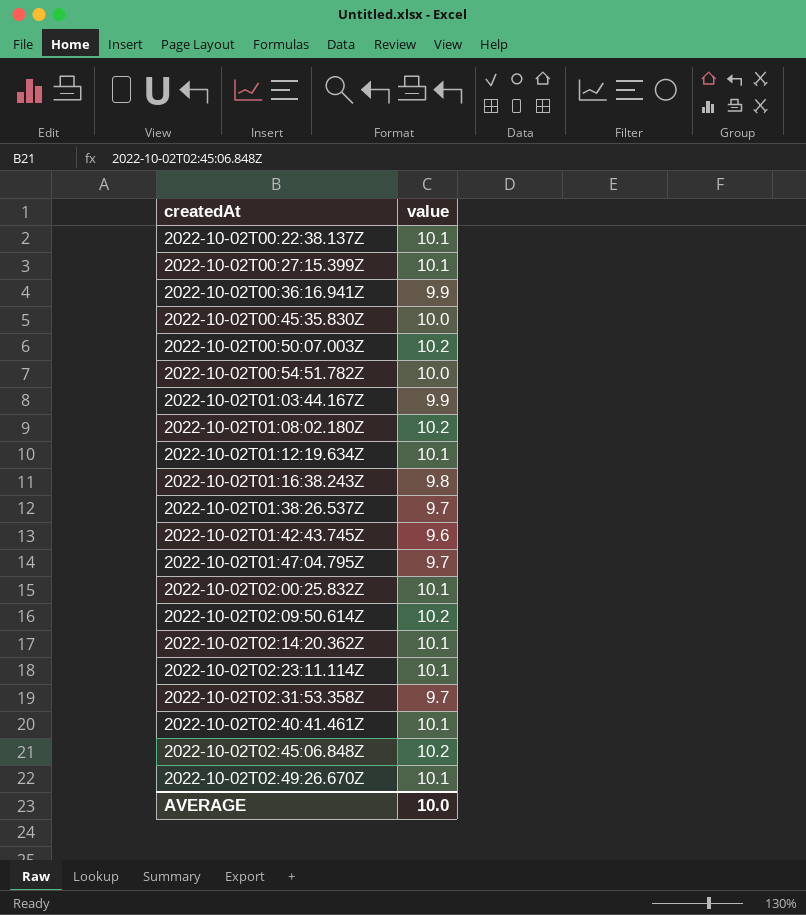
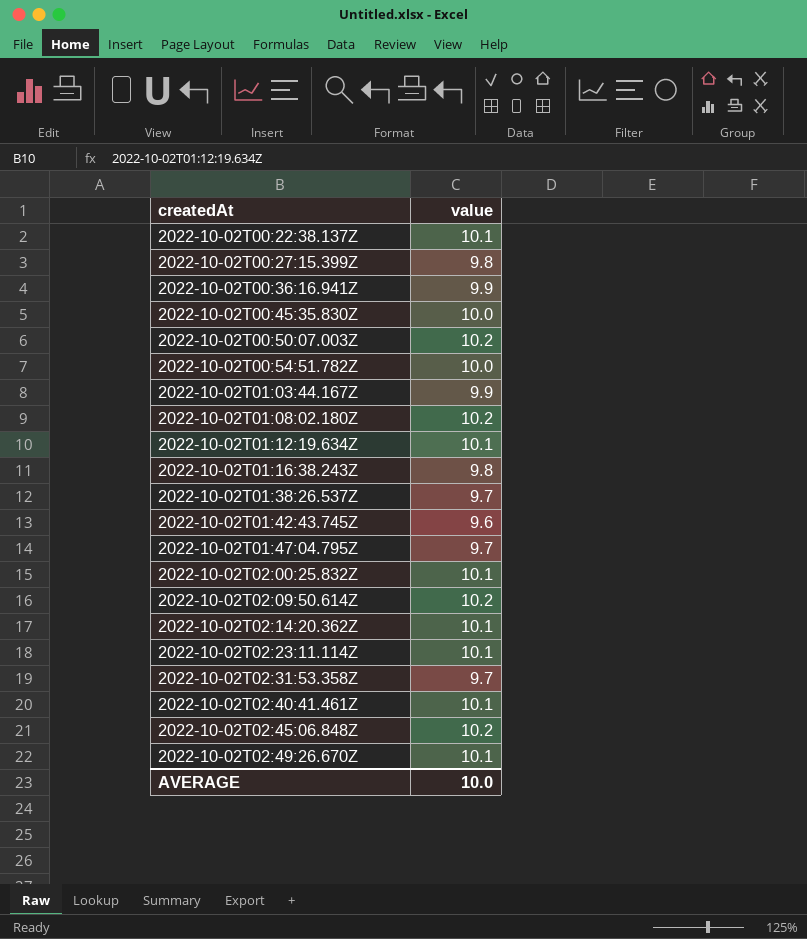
2022-10-02T00:27:15.399Z | value: 10.1 -> 9.8

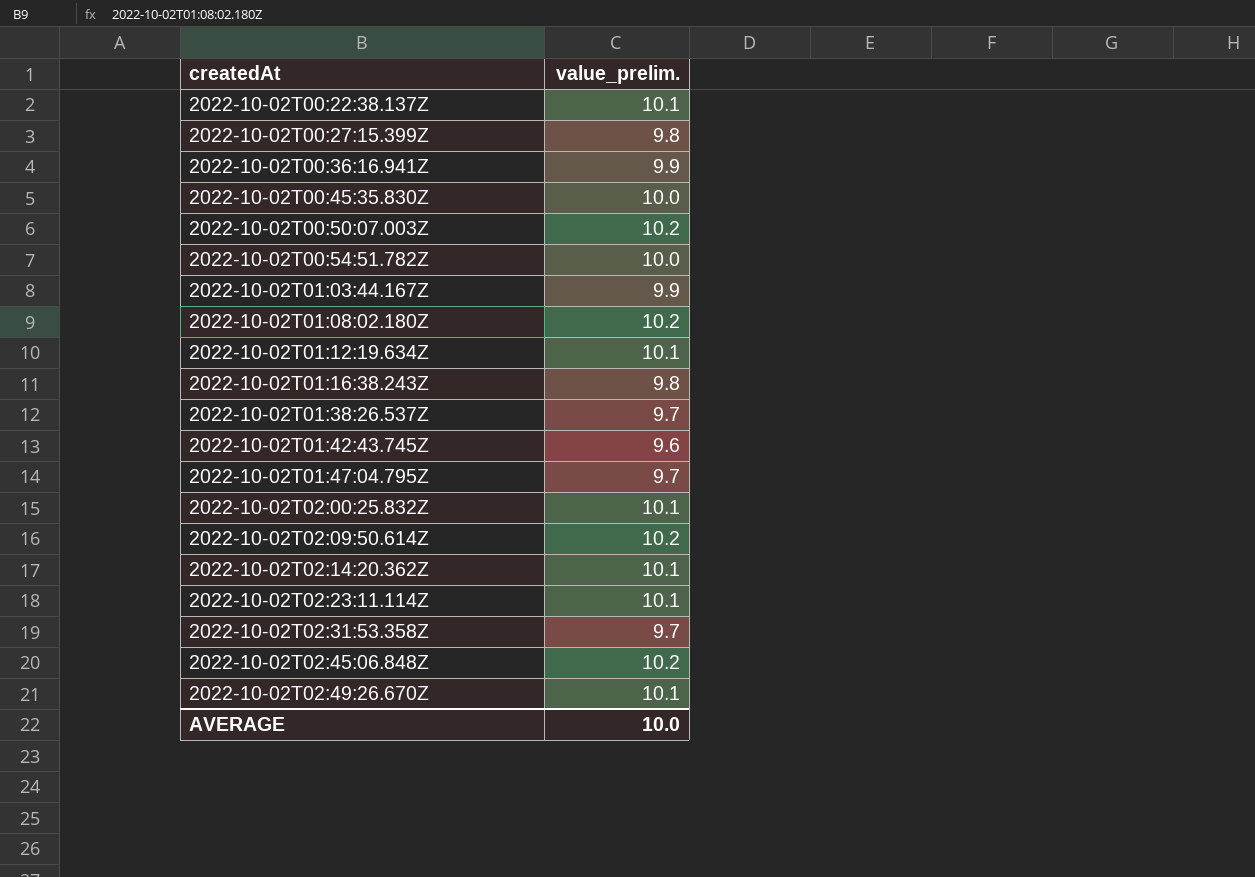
column name: value -> value_prelim.
row 2022-10-02T02:40:41.461Z: 10.1 -> none

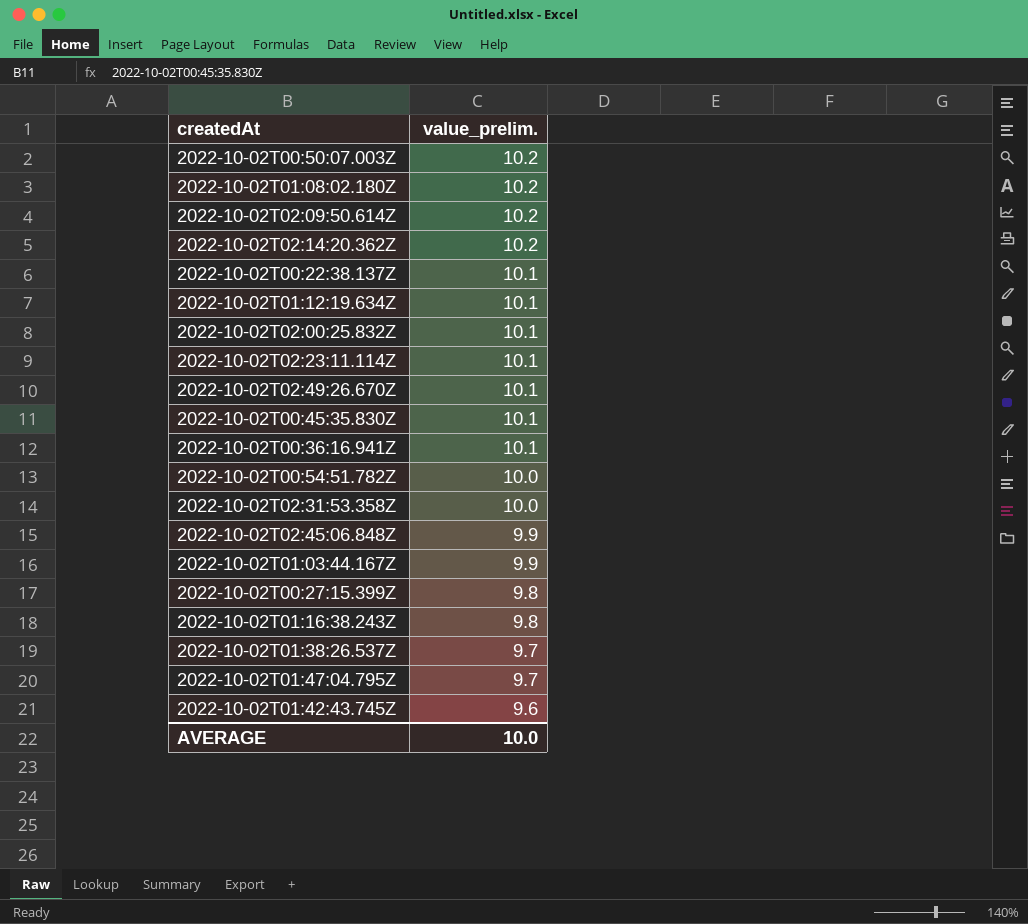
row order: createdAt ascending -> value_prelim. descending
2022-10-02T02:14:20.362Z | value_prelim.: 10.1 -> 10.2
2022-10-02T00:45:35.830Z | value_prelim.: 10.0 -> 10.1
2022-10-02T00:36:16.941Z | value_prelim.: 9.9 -> 10.1
2022-10-02T02:31:53.358Z | value_prelim.: 9.7 -> 10.0
2022-10-02T02:45:06.848Z | value_prelim.: 10.2 -> 9.9

